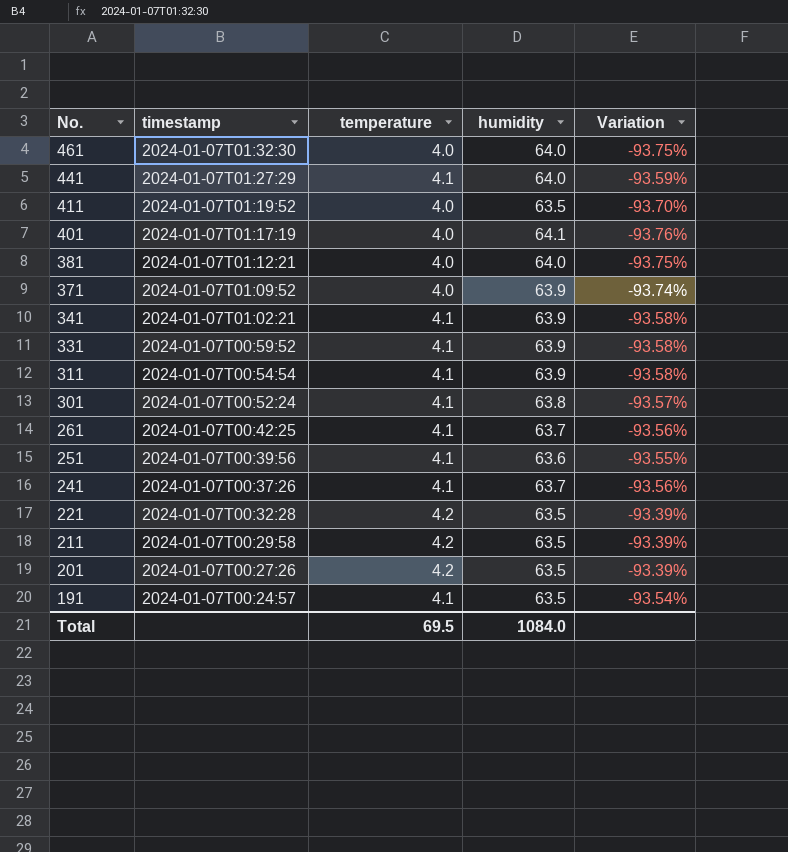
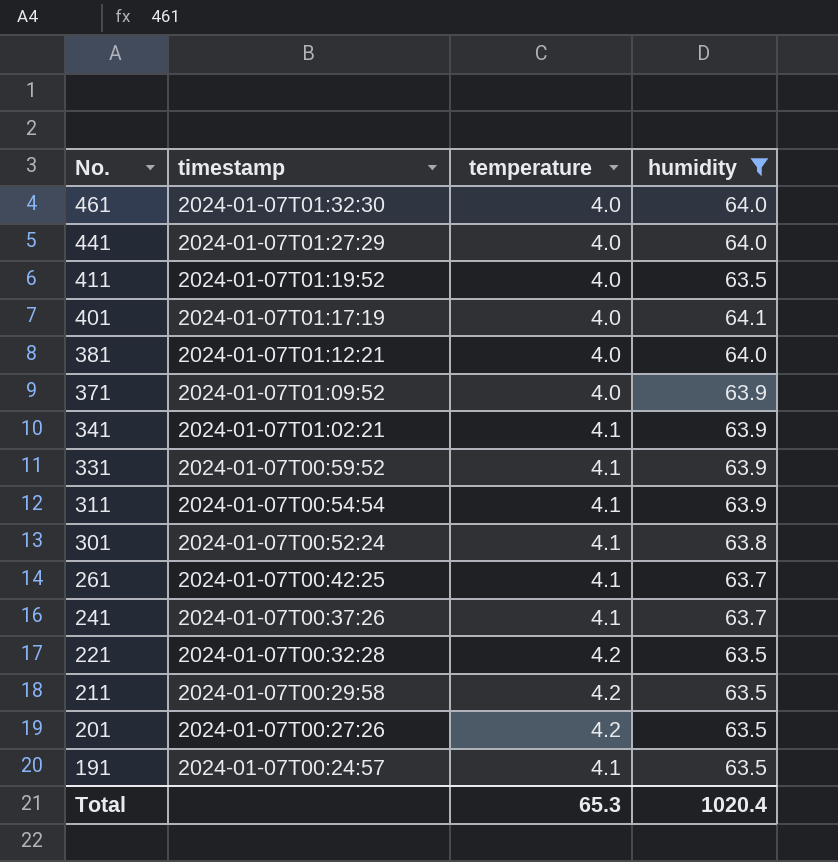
filter: none -> humidity != 63.6
column Variation | formula: ([temperature] - [humidity]) / [humidity] -> none
441 | temperature: 4.1 -> 4.0
Total | temperature: 69.5 -> 65.3
Total | humidity: 1084.0 -> 1020.4

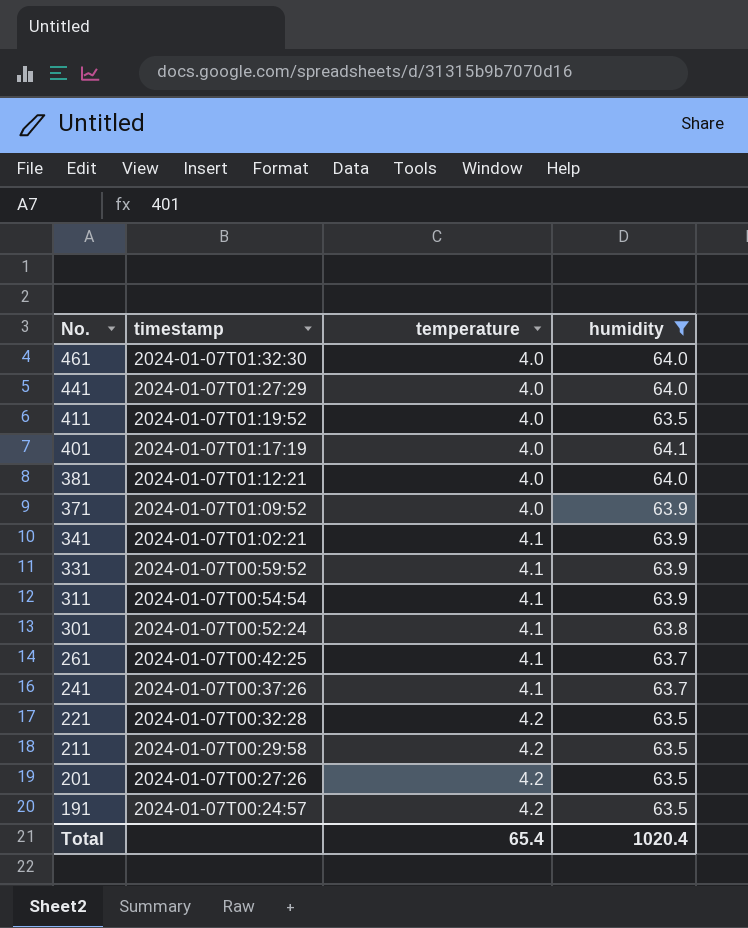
191 | temperature: 4.1 -> 4.2
Total | temperature: 65.3 -> 65.4

